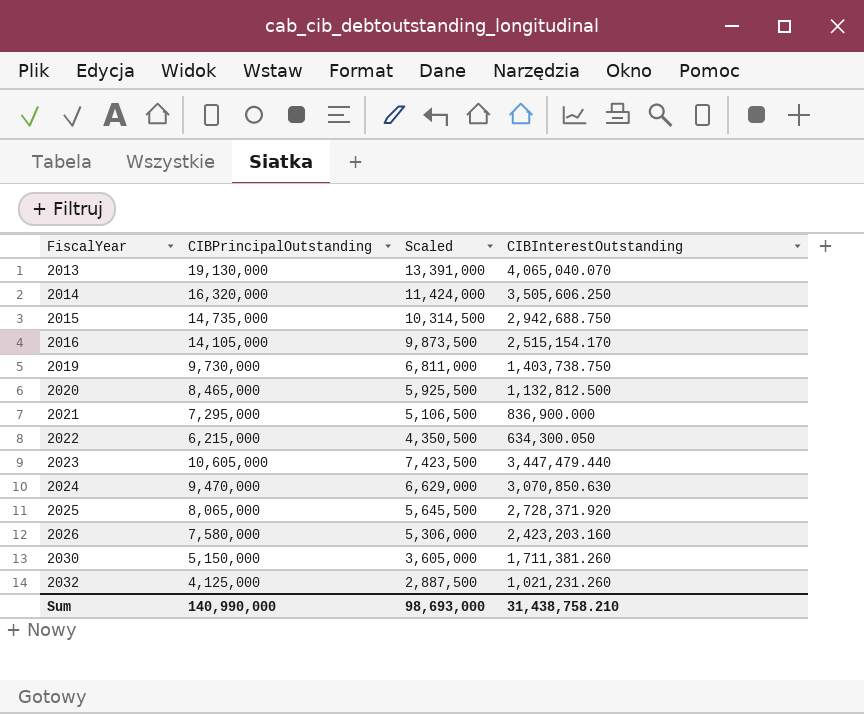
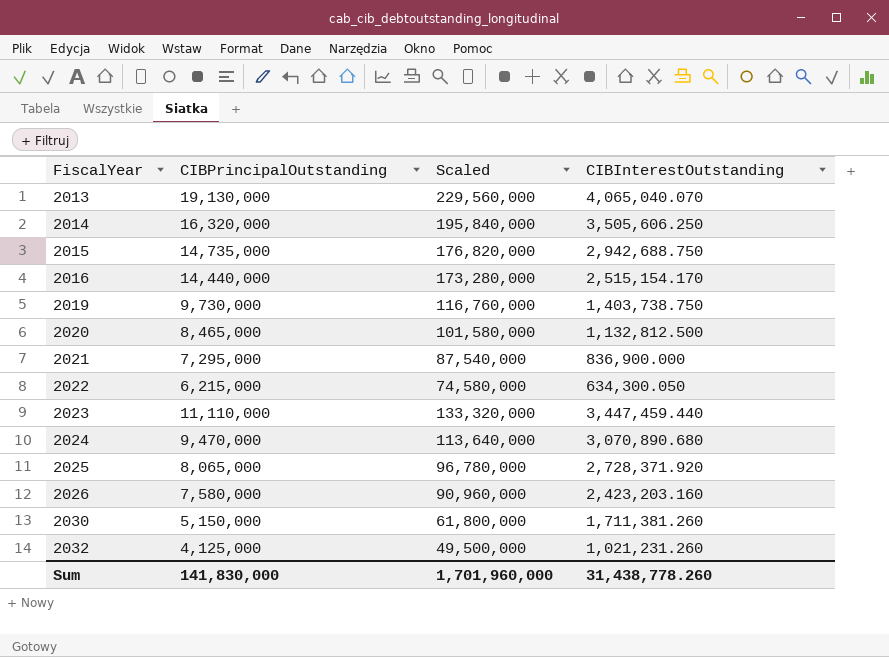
column Scaled | formula: [CIBPrincipalOutstanding] * 0.7 -> [CIBPrincipalOutstanding] * 12
2016 | CIBPrincipalOutstanding: 14,105,000 -> 14,440,000
2023 | CIBPrincipalOutstanding: 10,605,000 -> 11,110,000
2023 | CIBInterestOutstanding: 3,447,479.440 -> 3,447,459.440
2024 | CIBInterestOutstanding: 3,070,850.630 -> 3,070,890.680
Sum | CIBPrincipalOutstanding: 140,990,000 -> 141,830,000
Sum | Scaled: 98,693,000 -> 1,701,960,000
Sum | CIBInterestOutstanding: 31,438,758.210 -> 31,438,778.260

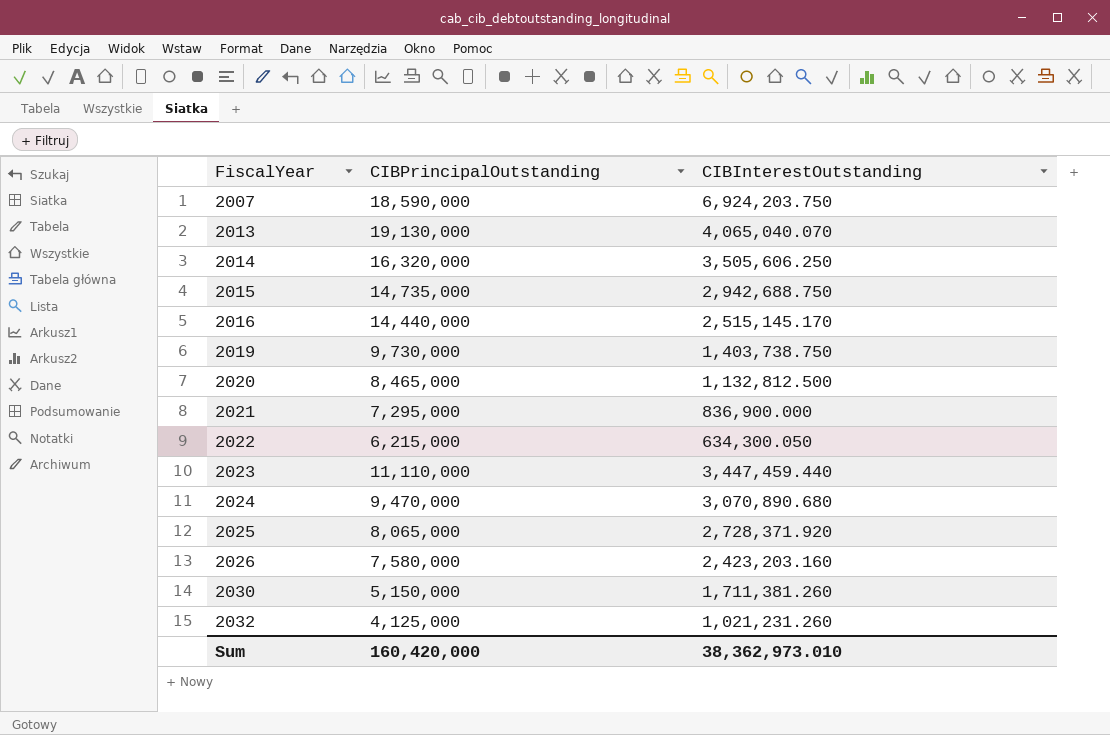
column Scaled | formula: [CIBPrincipalOutstanding] * 12 -> none
row 2007: none -> 18,590,000 | 6,924,203.750
2016 | CIBInterestOutstanding: 2,515,154.170 -> 2,515,145.170
Sum | CIBPrincipalOutstanding: 141,830,000 -> 160,420,000
Sum | CIBInterestOutstanding: 31,438,778.260 -> 38,362,973.010

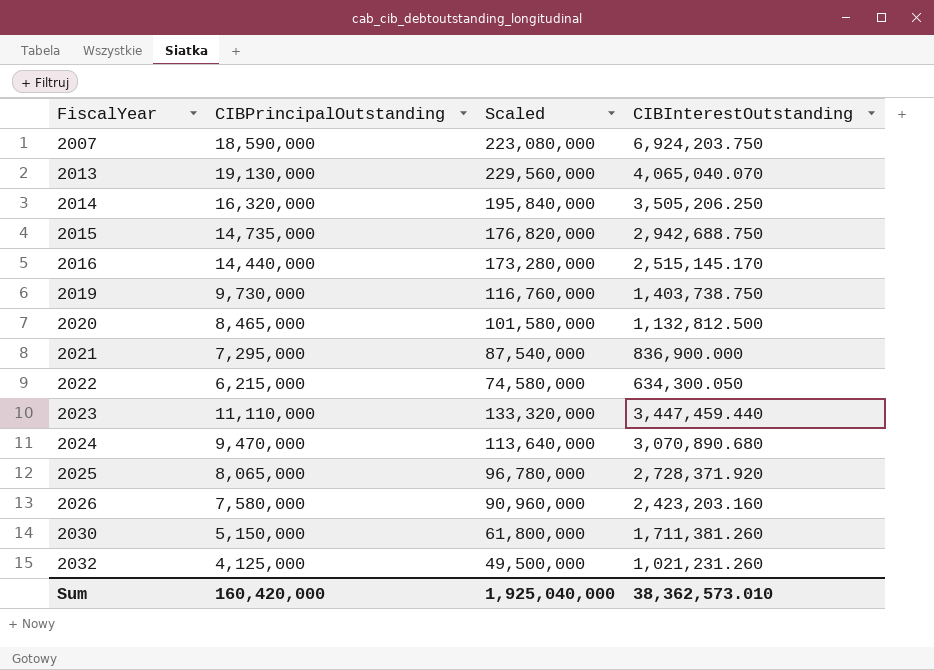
column Scaled | formula: none -> [CIBPrincipalOutstanding] * 12
2014 | CIBInterestOutstanding: 3,505,606.250 -> 3,505,206.250
Sum | CIBInterestOutstanding: 38,362,973.010 -> 38,362,573.010

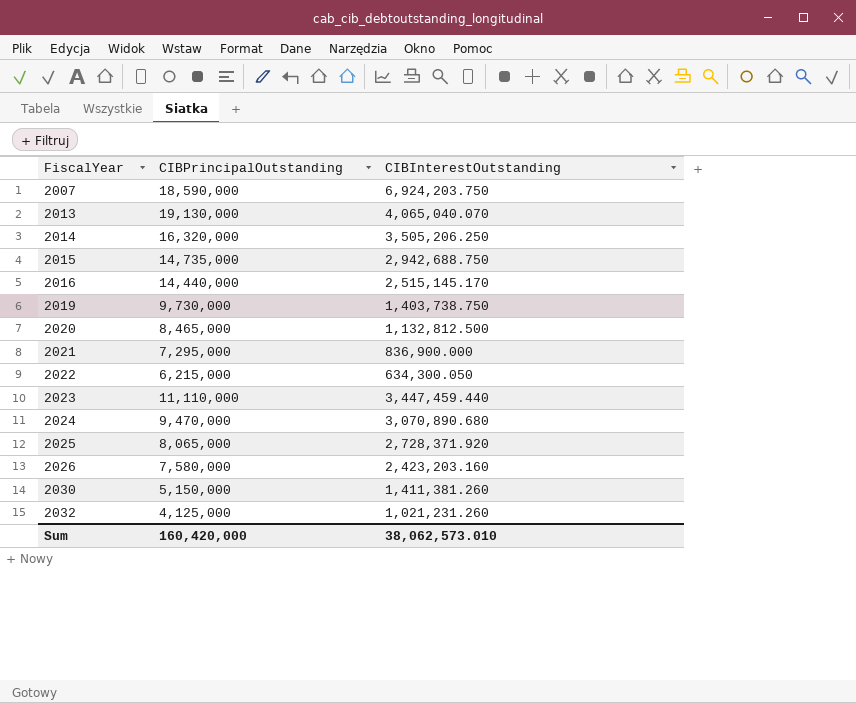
column Scaled | formula: [CIBPrincipalOutstanding] * 12 -> none
2030 | CIBInterestOutstanding: 1,711,381.260 -> 1,411,381.260
Sum | CIBInterestOutstanding: 38,362,573.010 -> 38,062,573.010

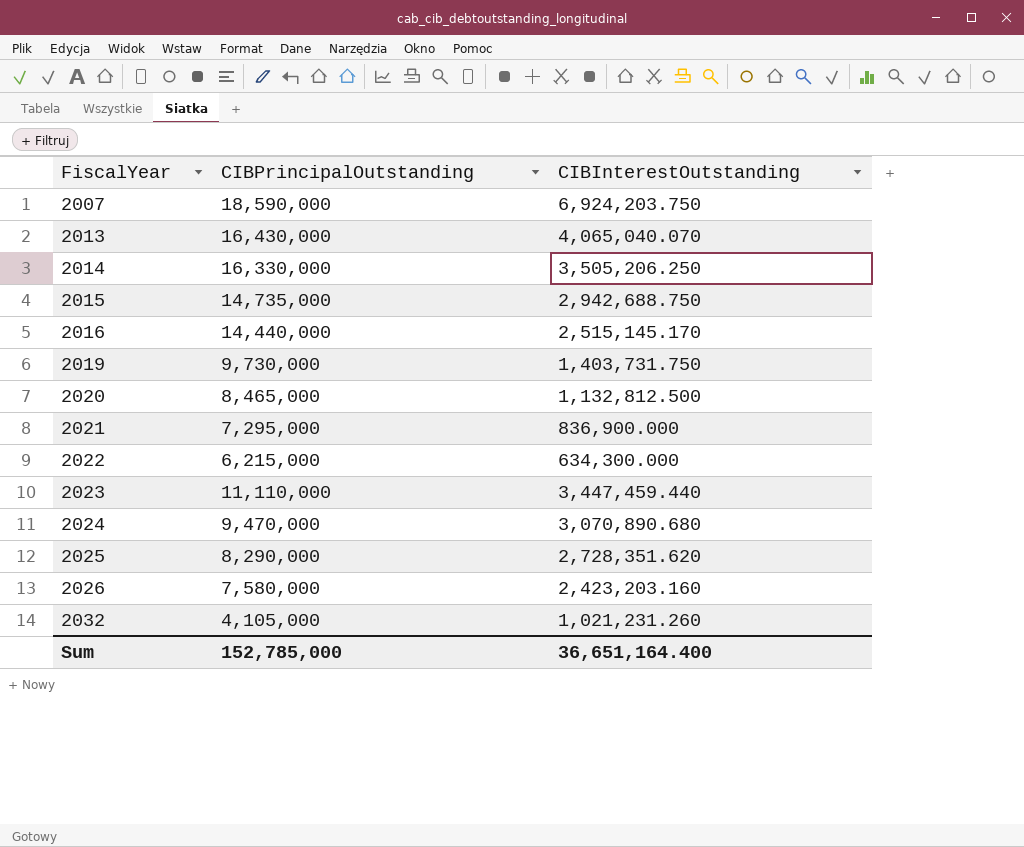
row 2030: 5,150,000 | 1,411,381.260 -> none
2013 | CIBPrincipalOutstanding: 19,130,000 -> 16,430,000
2014 | CIBPrincipalOutstanding: 16,320,000 -> 16,330,000
2019 | CIBInterestOutstanding: 1,403,738.750 -> 1,403,731.750
2022 | CIBInterestOutstanding: 634,300.050 -> 634,300.000
2025 | CIBPrincipalOutstanding: 8,065,000 -> 8,290,000
2025 | CIBInterestOutstanding: 2,728,371.920 -> 2,728,351.620
2032 | CIBPrincipalOutstanding: 4,125,000 -> 4,105,000
Sum | CIBPrincipalOutstanding: 160,420,000 -> 152,785,000
Sum | CIBInterestOutstanding: 38,062,573.010 -> 36,651,164.400

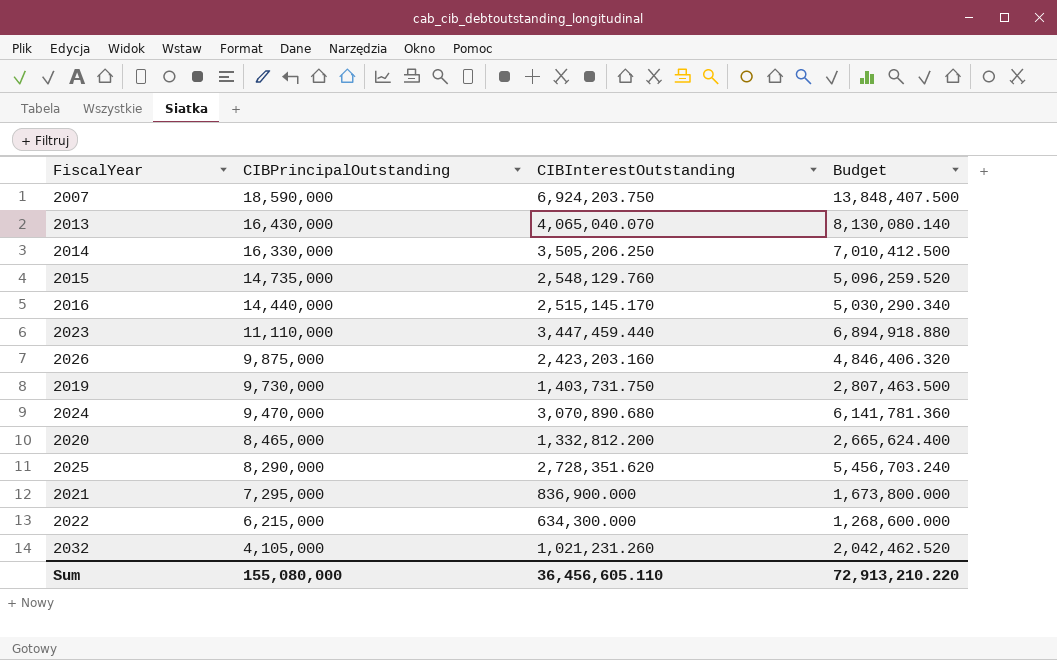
row order: FiscalYear ascending -> CIBPrincipalOutstanding descending
column Budget | formula: none -> [CIBInterestOutstanding] * 2
2015 | CIBInterestOutstanding: 2,942,688.750 -> 2,548,129.760
2026 | CIBPrincipalOutstanding: 7,580,000 -> 9,875,000
2020 | CIBInterestOutstanding: 1,132,812.500 -> 1,332,812.200
Sum | CIBPrincipalOutstanding: 152,785,000 -> 155,080,000
Sum | CIBInterestOutstanding: 36,651,164.400 -> 36,456,605.110

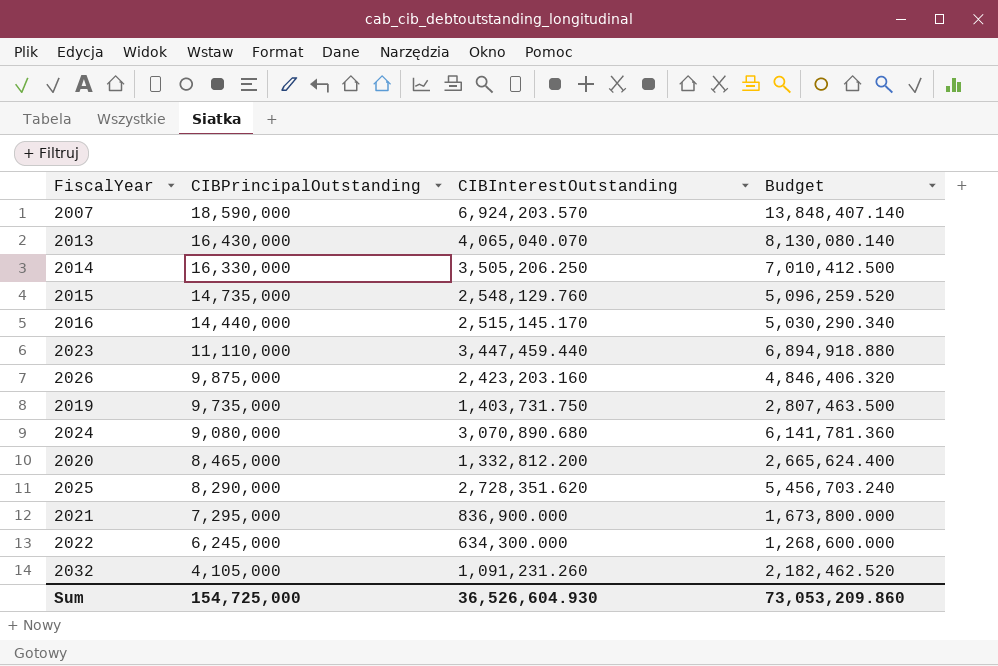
2007 | CIBInterestOutstanding: 6,924,203.750 -> 6,924,203.570
2007 | Budget: 13,848,407.500 -> 13,848,407.140
2019 | CIBPrincipalOutstanding: 9,730,000 -> 9,735,000
2024 | CIBPrincipalOutstanding: 9,470,000 -> 9,080,000
2022 | CIBPrincipalOutstanding: 6,215,000 -> 6,245,000
2032 | CIBInterestOutstanding: 1,021,231.260 -> 1,091,231.260
2032 | Budget: 2,042,462.520 -> 2,182,462.520
Sum | CIBPrincipalOutstanding: 155,080,000 -> 154,725,000
Sum | CIBInterestOutstanding: 36,456,605.110 -> 36,526,604.930
Sum | Budget: 72,913,210.220 -> 73,053,209.860

